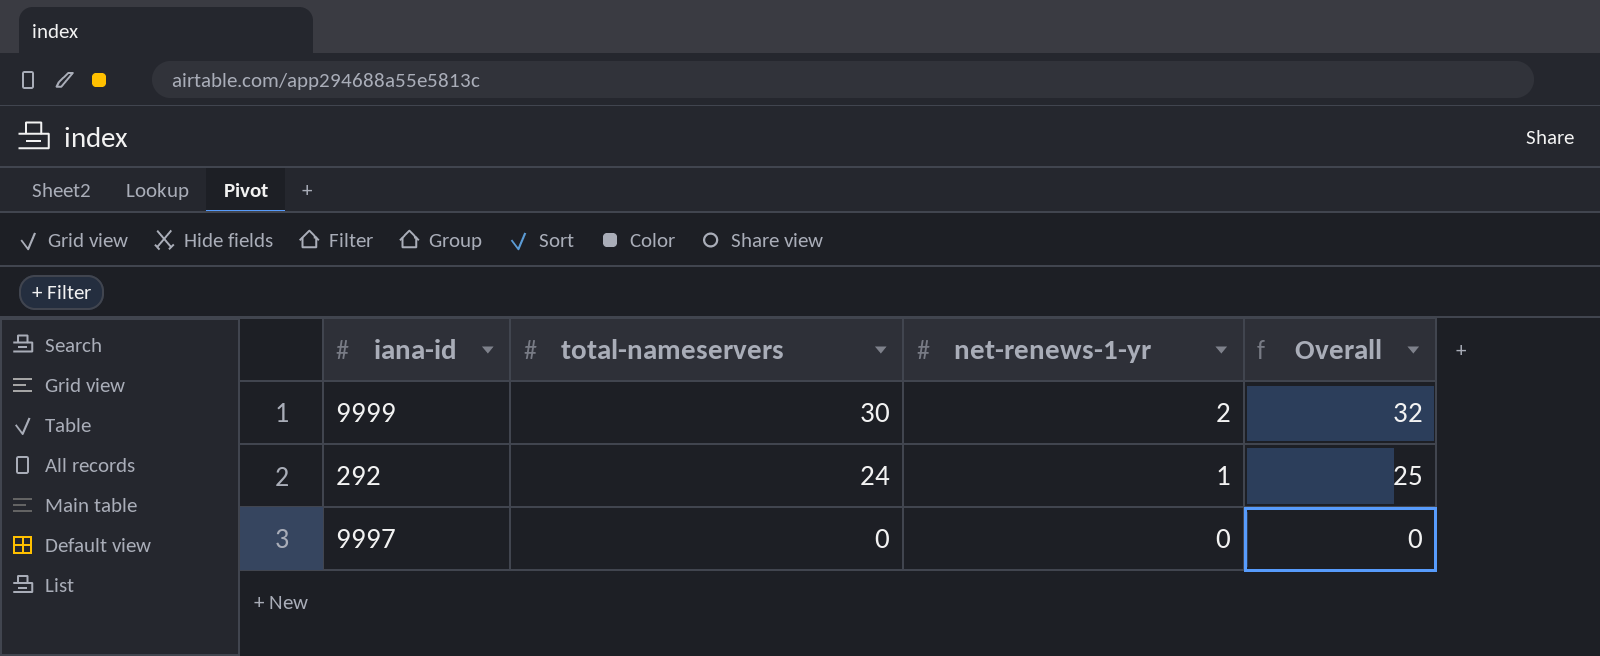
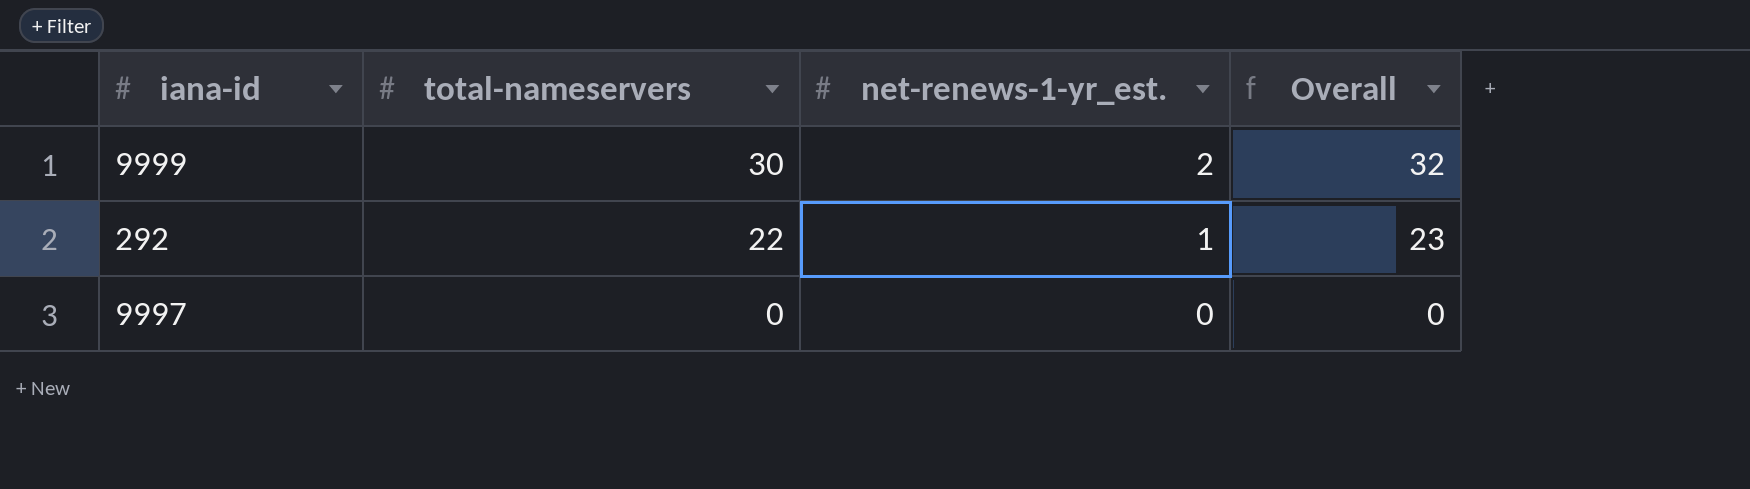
column name: net-renews-1-yr -> net-renews-1-yr_est.
292 | total-nameservers: 24 -> 22
292 | Overall: 25 -> 23

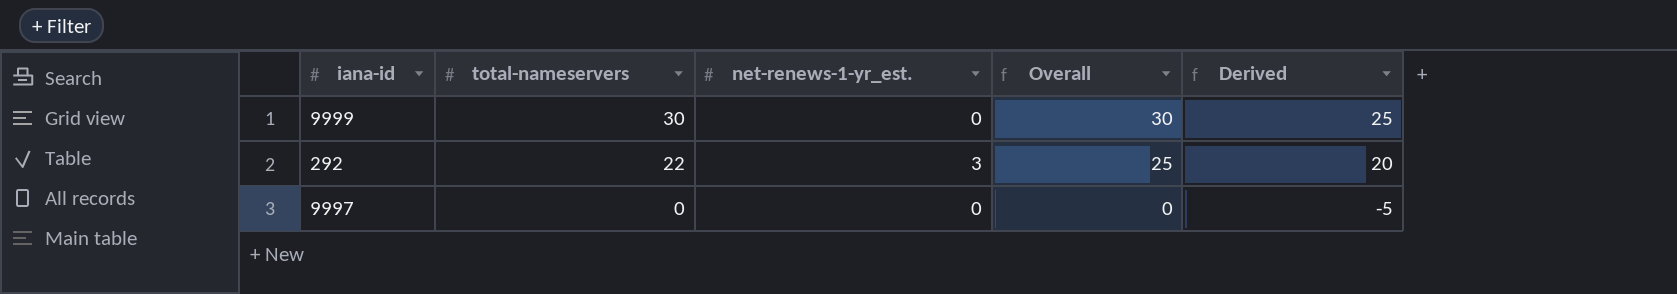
column Derived | formula: none -> [Overall] - 5
9999 | net-renews-1-yr_est.: 2 -> 0
9999 | Overall: 32 -> 30
292 | net-renews-1-yr_est.: 1 -> 3
292 | Overall: 23 -> 25

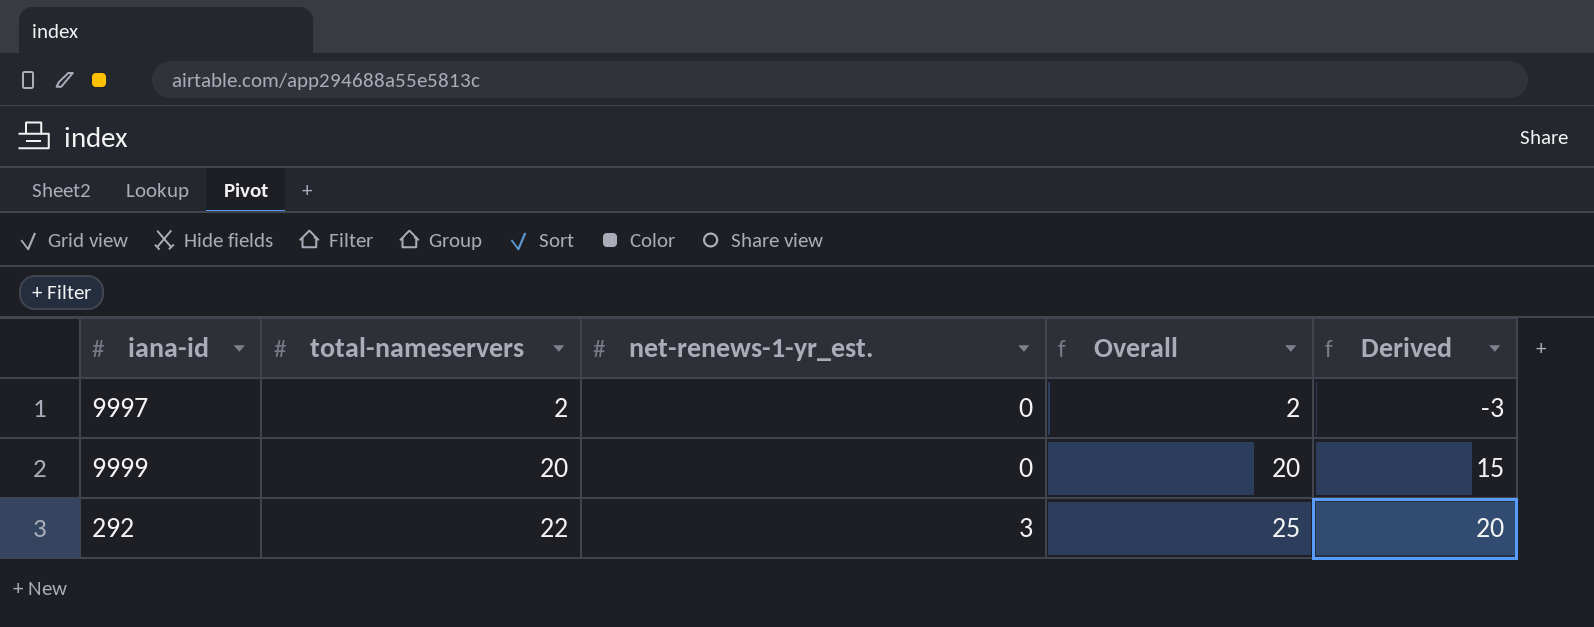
row order: total-nameservers descending -> total-nameservers ascending
9997 | total-nameservers: 0 -> 2
9997 | Overall: 0 -> 2
9997 | Derived: -5 -> -3
9999 | total-nameservers: 30 -> 20
9999 | Overall: 30 -> 20
9999 | Derived: 25 -> 15

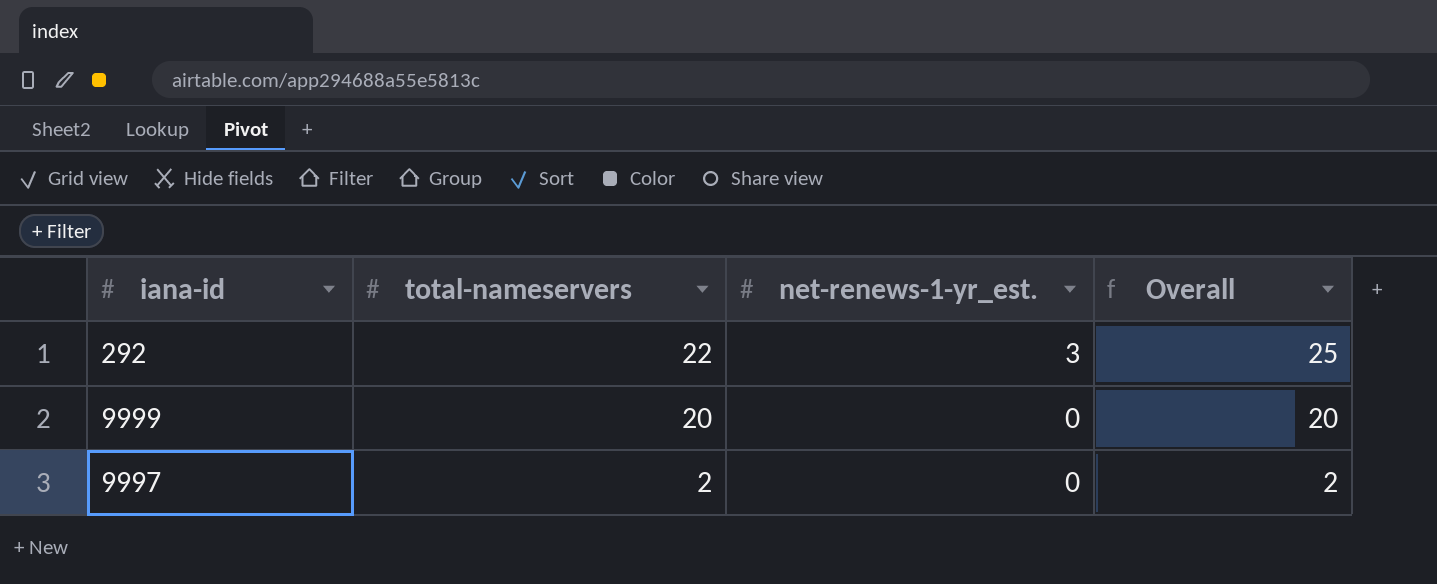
row order: total-nameservers ascending -> total-nameservers descending
column Derived | formula: [Overall] - 5 -> none

